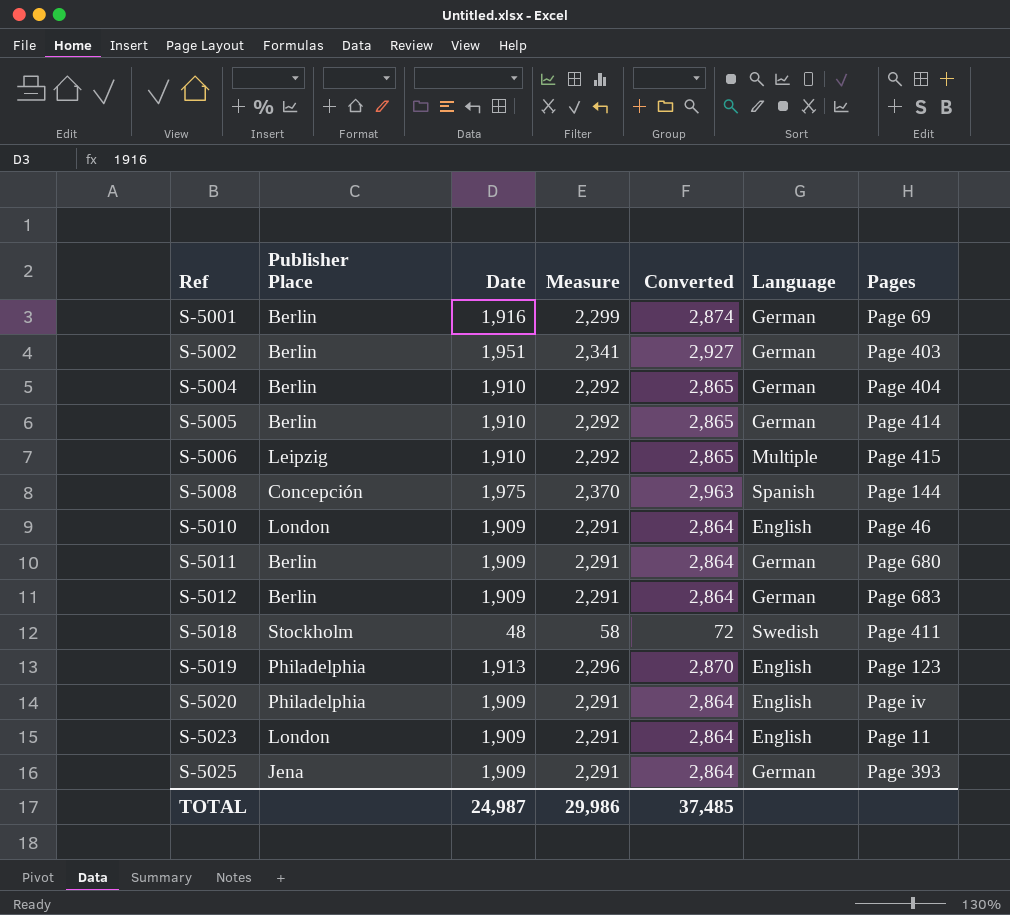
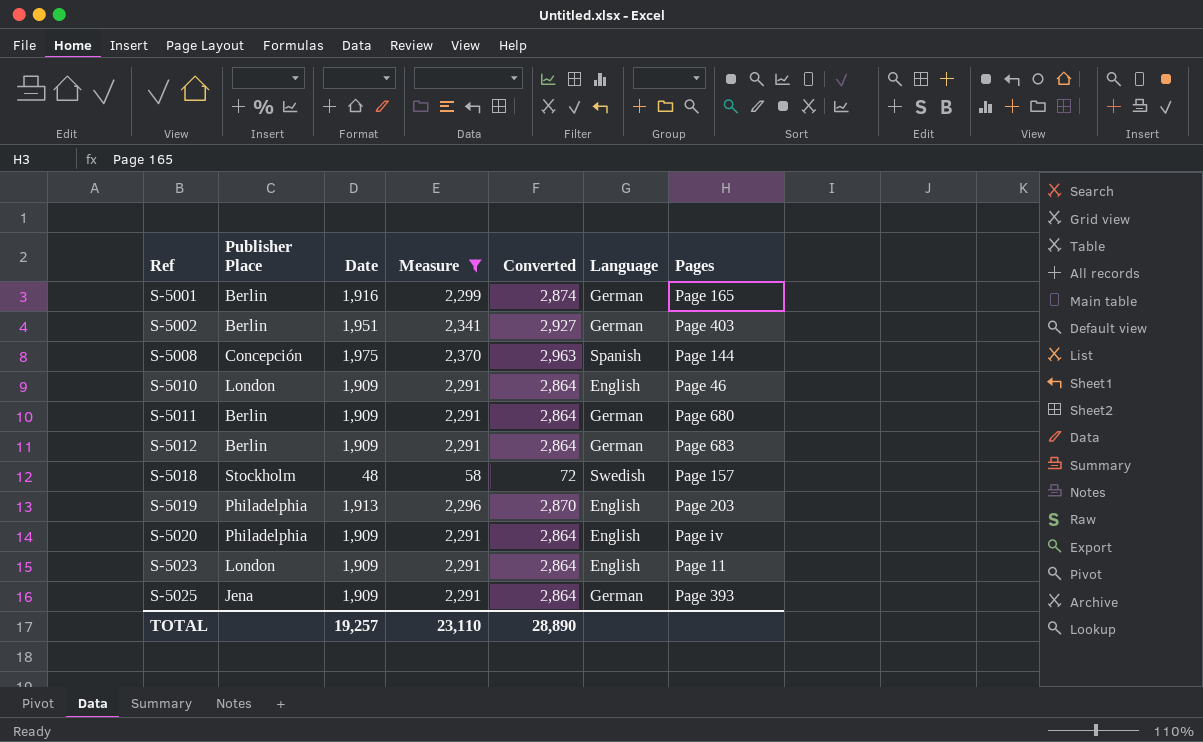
filter: none -> Measure != 2,292
S-5001 | Pages: Page 69 -> Page 165
S-5018 | Pages: Page 411 -> Page 157
S-5019 | Pages: Page 123 -> Page 203
TOTAL | Date: 24,987 -> 19,257
TOTAL | Measure: 29,986 -> 23,110
TOTAL | Converted: 37,485 -> 28,890

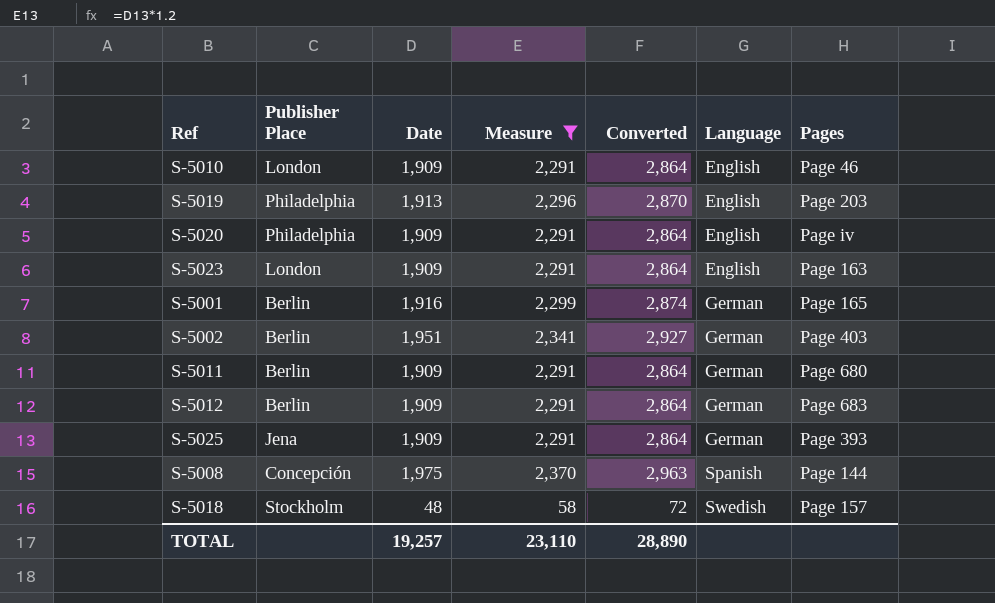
row order: Ref ascending -> Language ascending
S-5023 | Pages: Page 11 -> Page 163

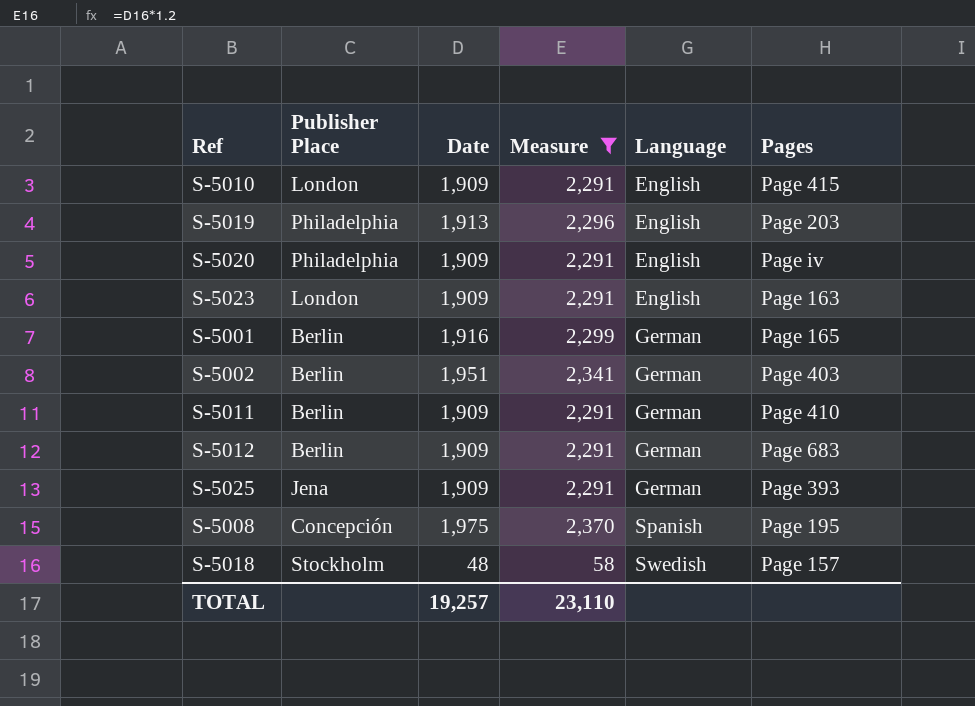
column Converted | formula: [Date] * 1.5 -> none
S-5010 | Pages: Page 46 -> Page 415
S-5011 | Pages: Page 680 -> Page 410
S-5008 | Pages: Page 144 -> Page 195

